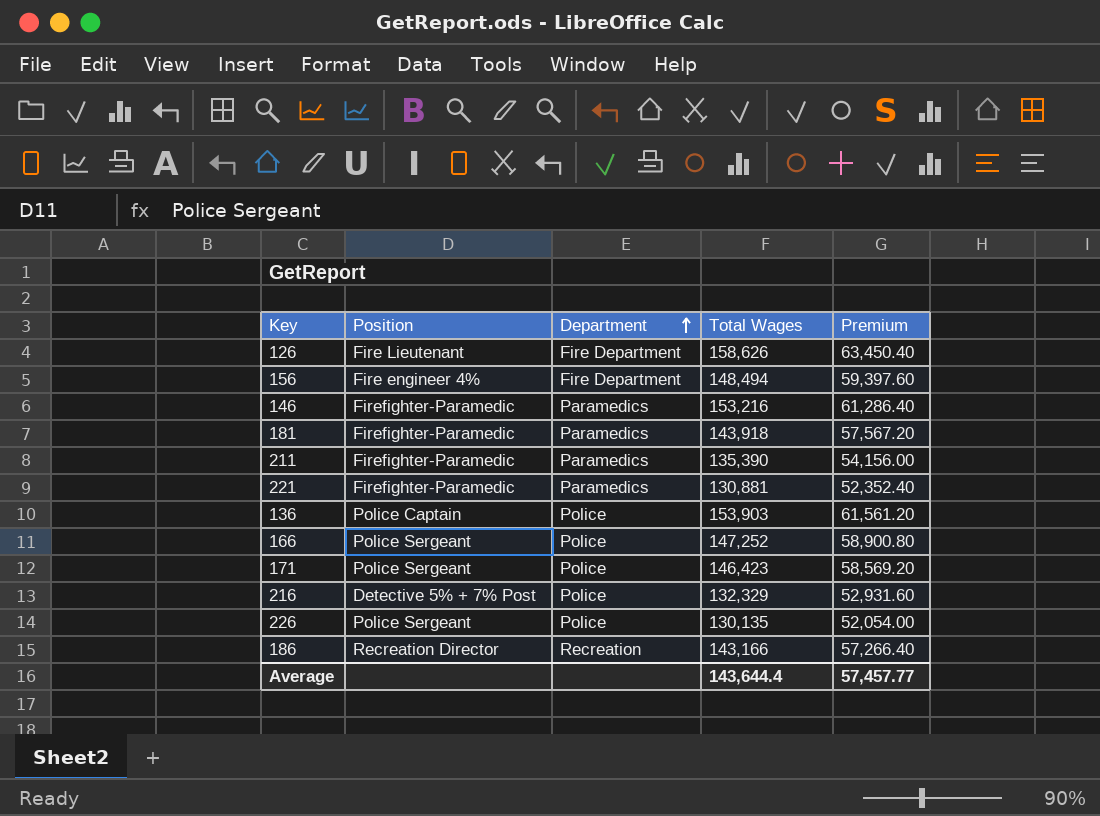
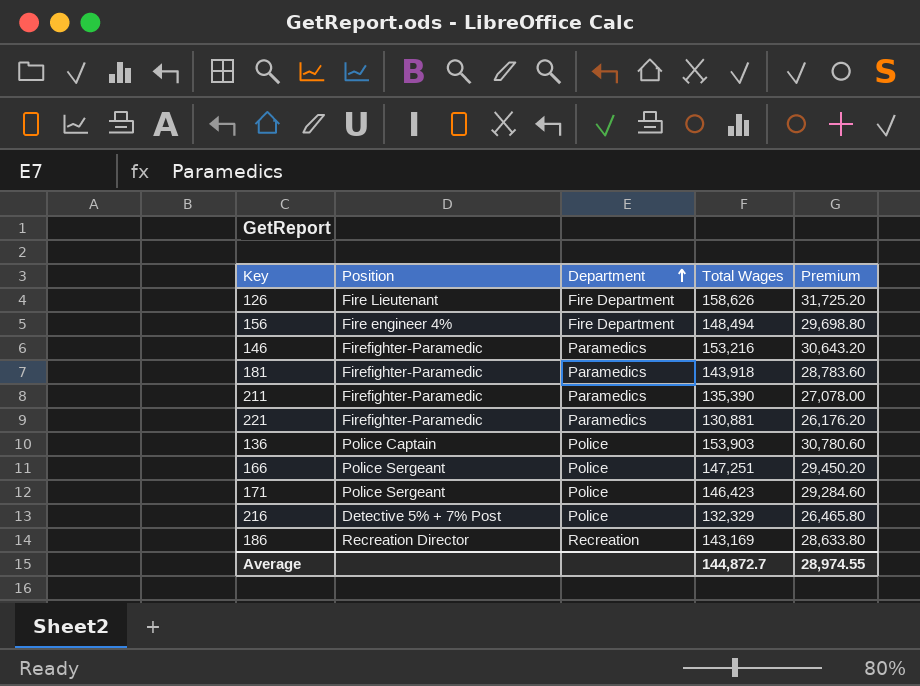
column Premium | formula: [Total Wages] * 0.4 -> [Total Wages] * 0.2
row 226: Police Sergeant | Police | 130,135 | 52,054.00 -> none
166 | Total Wages: 147,252 -> 147,251
186 | Total Wages: 143,166 -> 143,169
Average | Total Wages: 143,644.4 -> 144,872.7
Average | Premium: 57,457.77 -> 28,974.55

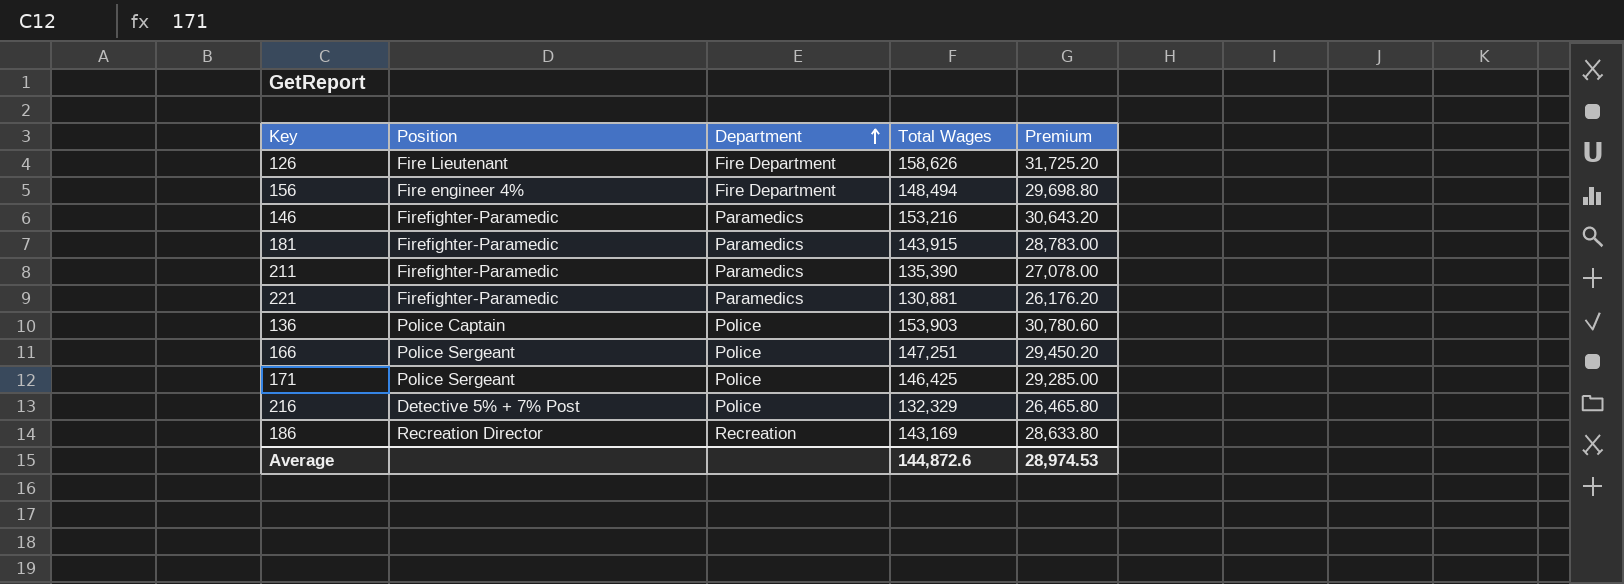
181 | Total Wages: 143,918 -> 143,915
181 | Premium: 28,783.60 -> 28,783.00
171 | Total Wages: 146,423 -> 146,425
171 | Premium: 29,284.60 -> 29,285.00
Average | Total Wages: 144,872.7 -> 144,872.6
Average | Premium: 28,974.55 -> 28,974.53

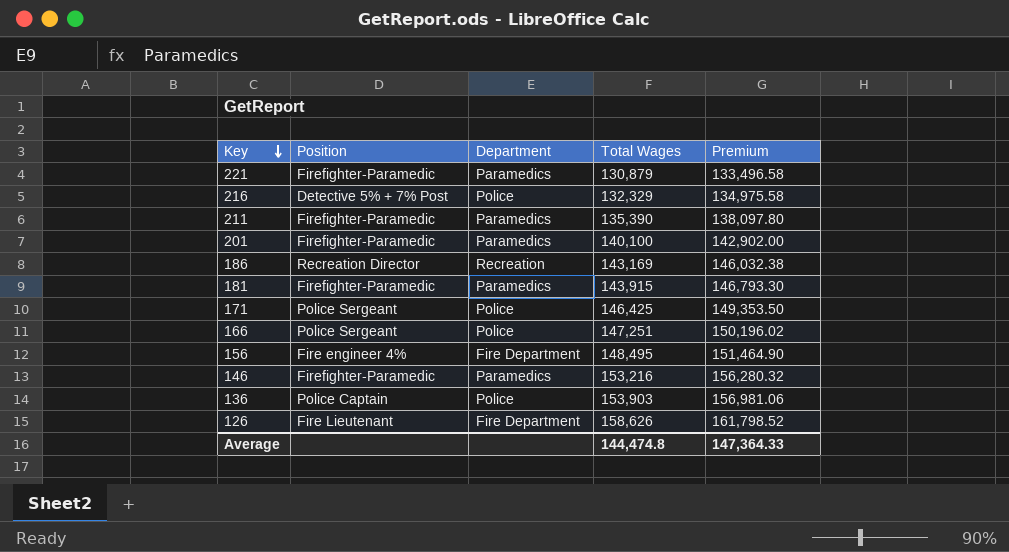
row order: Department ascending -> Key descending
column Premium | formula: [Total Wages] * 0.2 -> [Total Wages] * 1.02
221 | Total Wages: 130,881 -> 130,879
row 201: none -> Firefighter-Paramedic | Paramedics | 140,100 | 142,902.00
156 | Total Wages: 148,494 -> 148,495
Average | Total Wages: 144,872.6 -> 144,474.8
Average | Premium: 28,974.53 -> 147,364.33

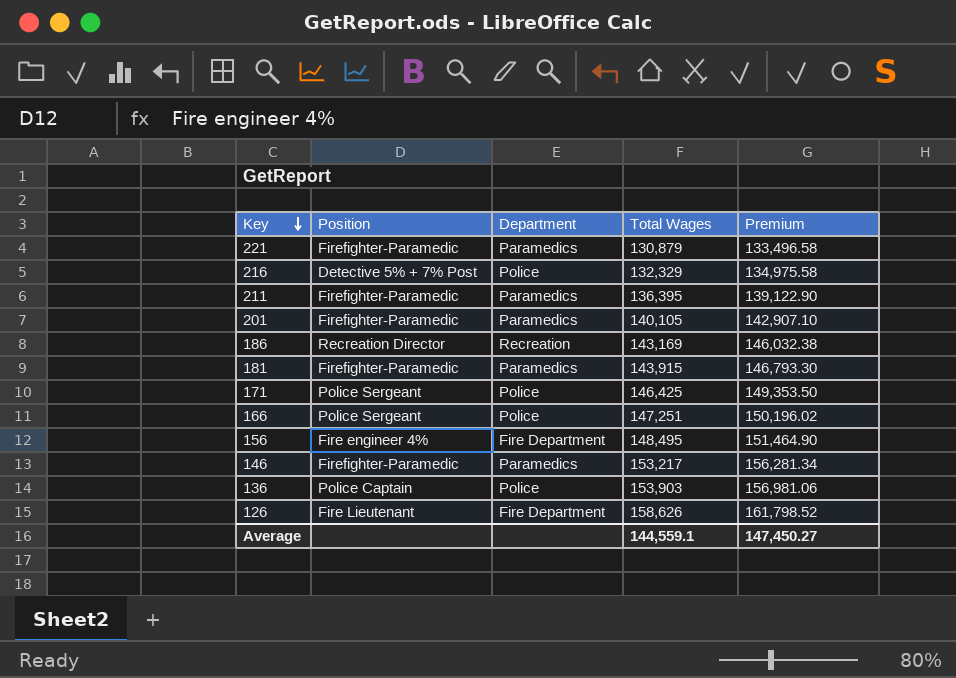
211 | Total Wages: 135,390 -> 136,395
211 | Premium: 138,097.80 -> 139,122.90
201 | Total Wages: 140,100 -> 140,105
201 | Premium: 142,902.00 -> 142,907.10
146 | Total Wages: 153,216 -> 153,217
146 | Premium: 156,280.32 -> 156,281.34
Average | Total Wages: 144,474.8 -> 144,559.1
Average | Premium: 147,364.33 -> 147,450.27

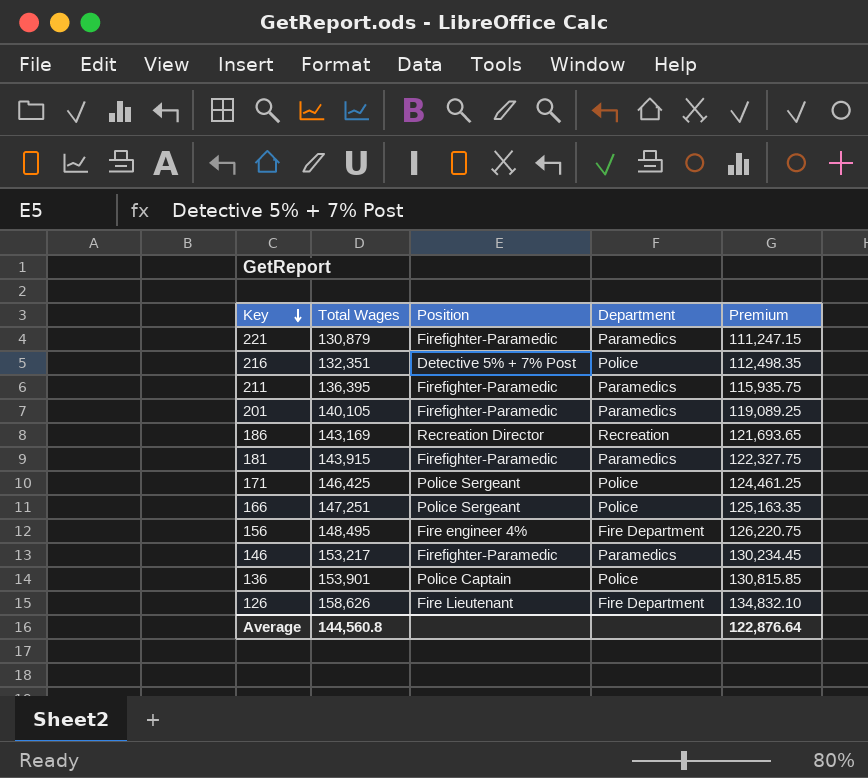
column Total Wages | position: 4 -> 2
column Premium | formula: [Total Wages] * 1.02 -> [Total Wages] * 0.85
216 | Total Wages: 132,329 -> 132,351
136 | Total Wages: 153,903 -> 153,901
Average | Total Wages: 144,559.1 -> 144,560.8
Average | Premium: 147,450.27 -> 122,876.64

